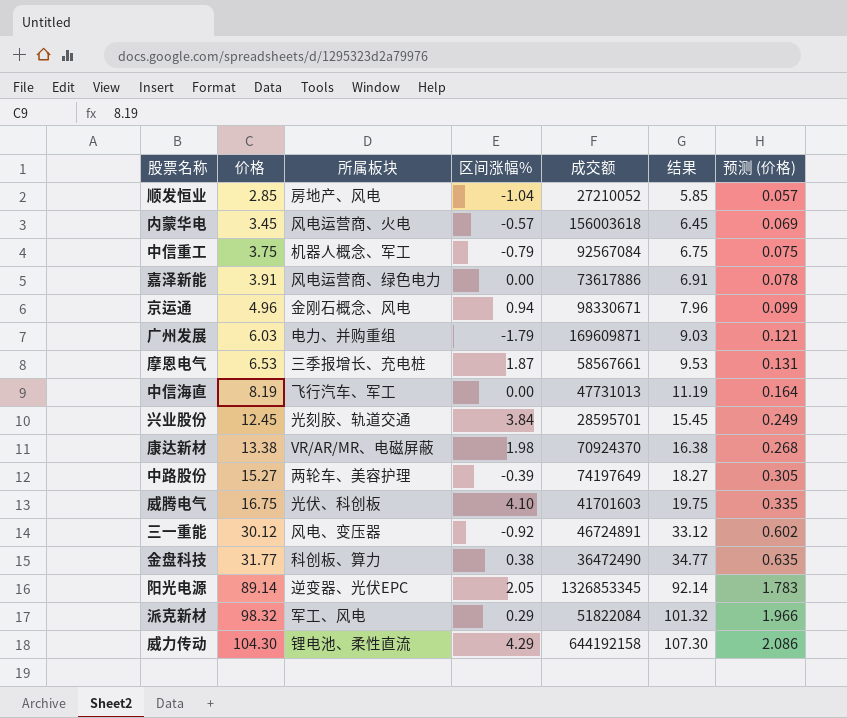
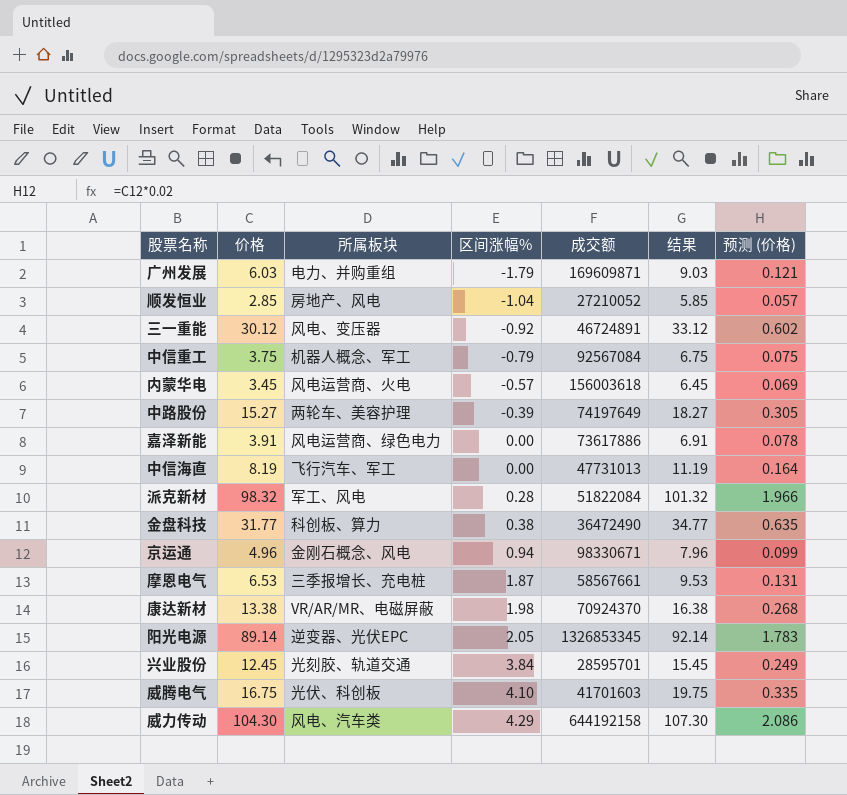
row order: 价格 ascending -> 区间涨幅% ascending
派克新材 | 区间涨幅%: 0.29 -> 0.28
威力传动 | 所属板块: 锂电池、柔性直流 -> 风电、汽车类

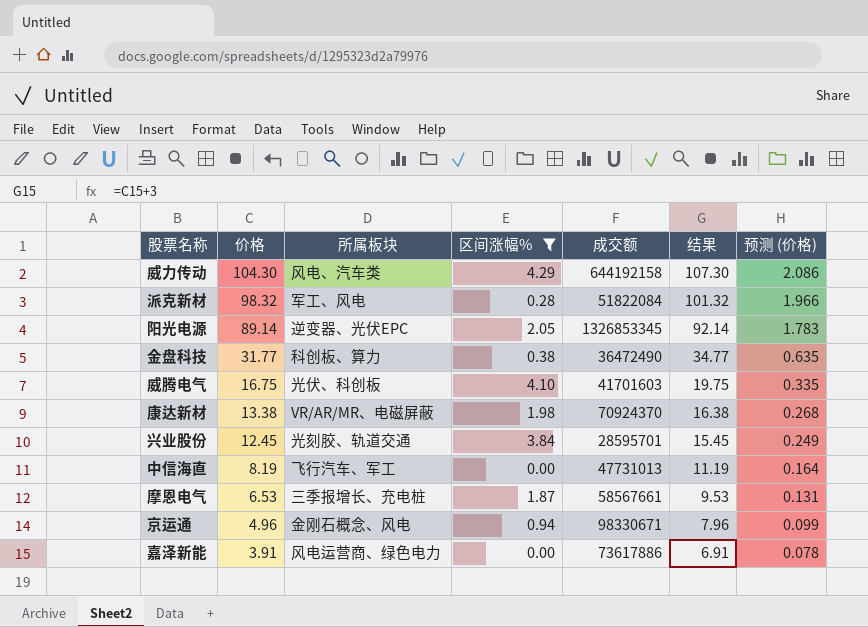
filter: none -> 区间涨幅% >= 0.00
row order: 区间涨幅% ascending -> 价格 descending

